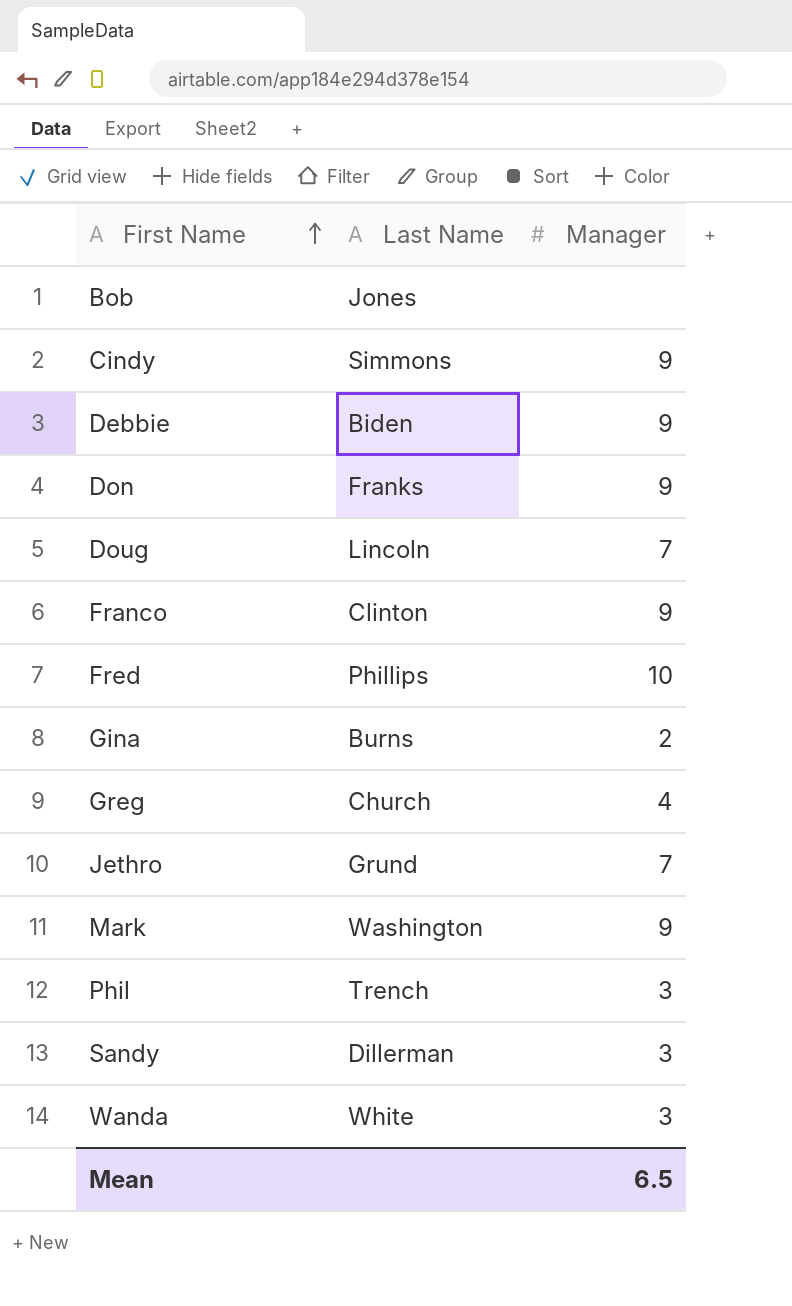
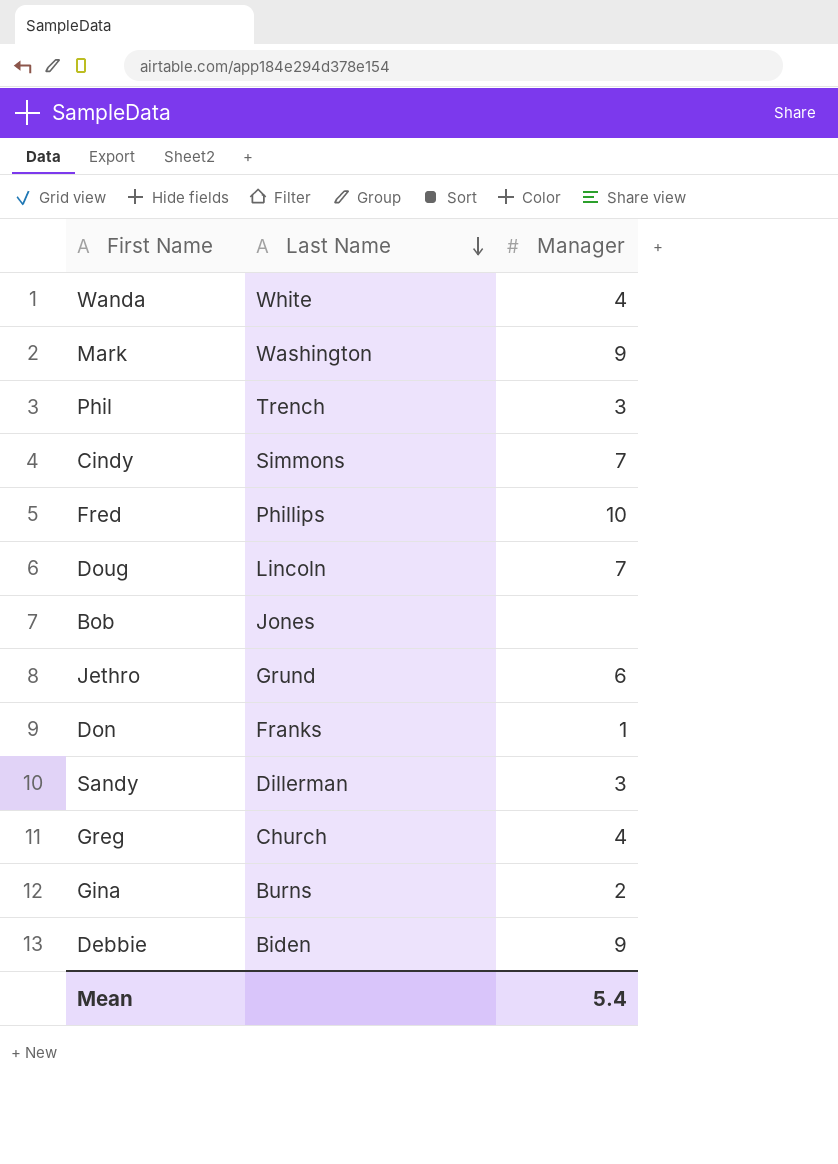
row order: First Name ascending -> Last Name descending
row Franco: Clinton | 9 -> none
Wanda | Manager: 3 -> 4
Cindy | Manager: 9 -> 7
Jethro | Manager: 7 -> 6
Don | Manager: 9 -> 1
Mean | Manager: 6.5 -> 5.4

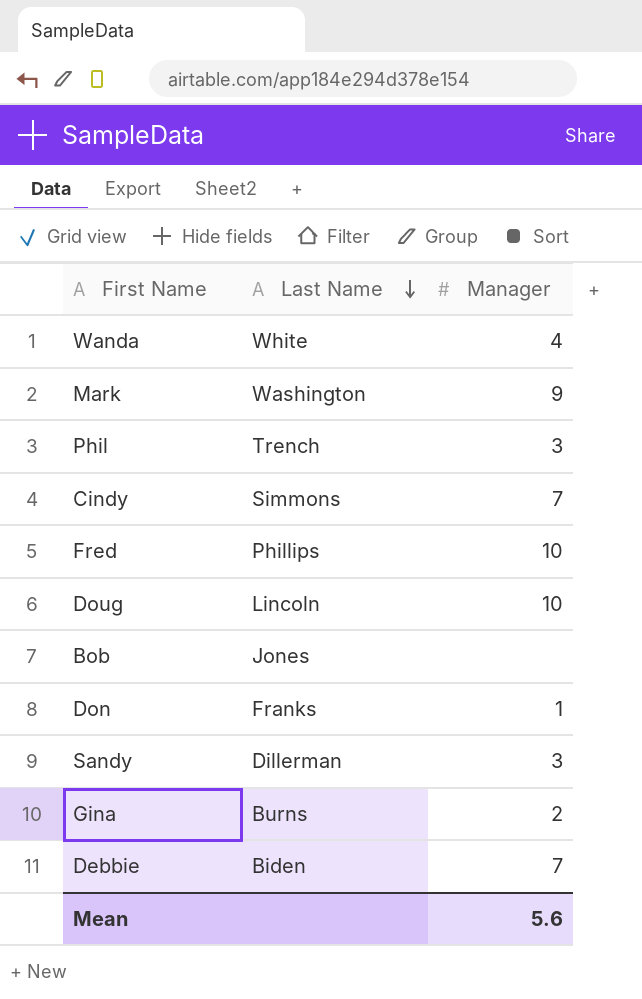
row Jethro: Grund | 6 -> none
row Greg: Church | 4 -> none
Doug | Manager: 7 -> 10
Debbie | Manager: 9 -> 7
Mean | Manager: 5.4 -> 5.6

